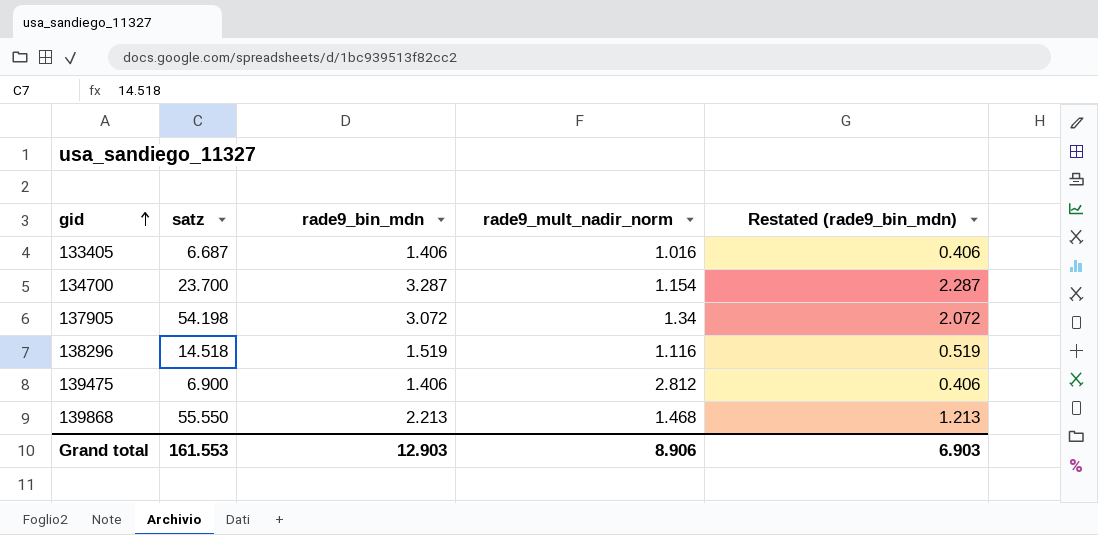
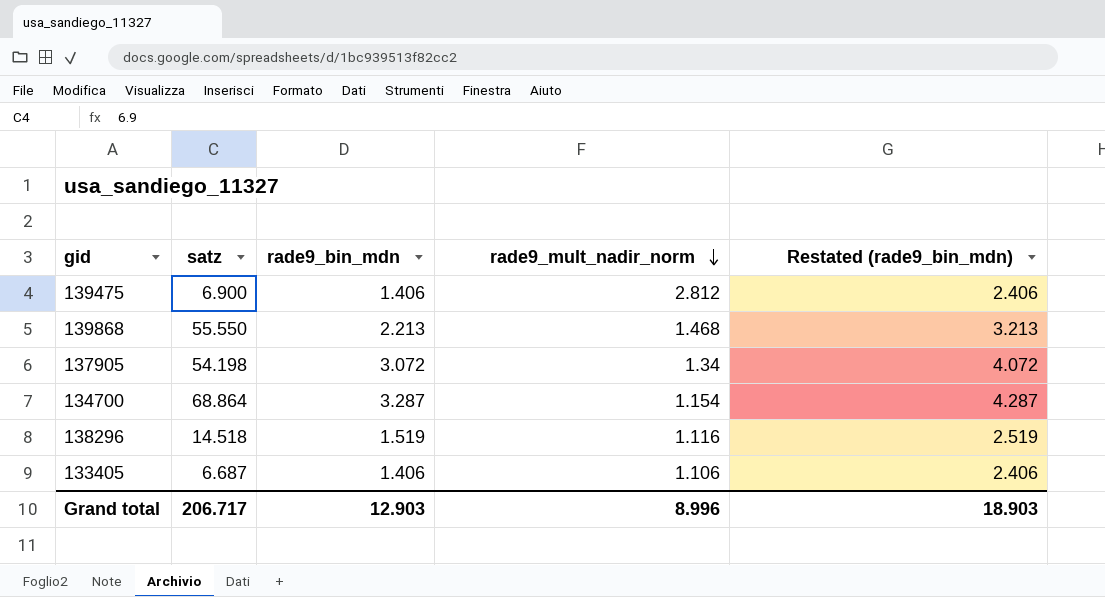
row order: gid ascending -> rade9_mult_nadir_norm descending
column Restated (rade9_bin_mdn) | formula: [rade9_bin_mdn] - 1 -> [rade9_bin_mdn] + 1
134700 | satz: 23.700 -> 68.864
133405 | rade9_mult_nadir_norm: 1.016 -> 1.106
Grand total | satz: 161.553 -> 206.717
Grand total | rade9_mult_nadir_norm: 8.906 -> 8.996
Grand total | Restated (rade9_bin_mdn): 6.903 -> 18.903

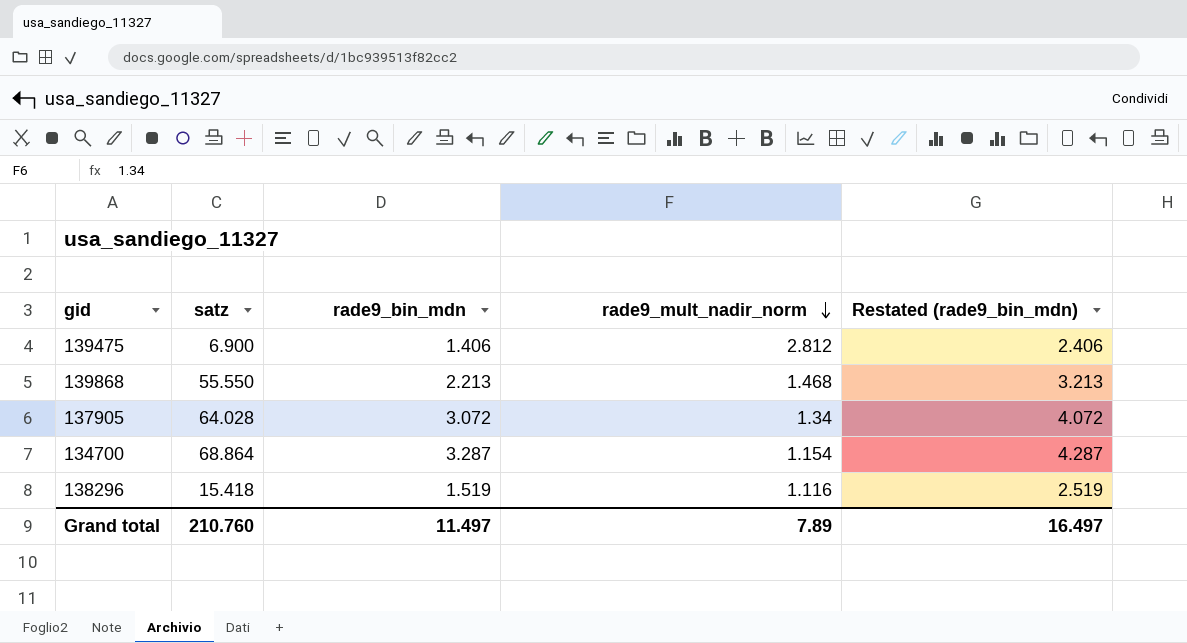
row 133405: 6.687 | 1.406 | 1.106 | 2.406 -> none
137905 | satz: 54.198 -> 64.028
138296 | satz: 14.518 -> 15.418
Grand total | satz: 206.717 -> 210.760
Grand total | rade9_bin_mdn: 12.903 -> 11.497
Grand total | rade9_mult_nadir_norm: 8.996 -> 7.89
Grand total | Restated (rade9_bin_mdn): 18.903 -> 16.497

